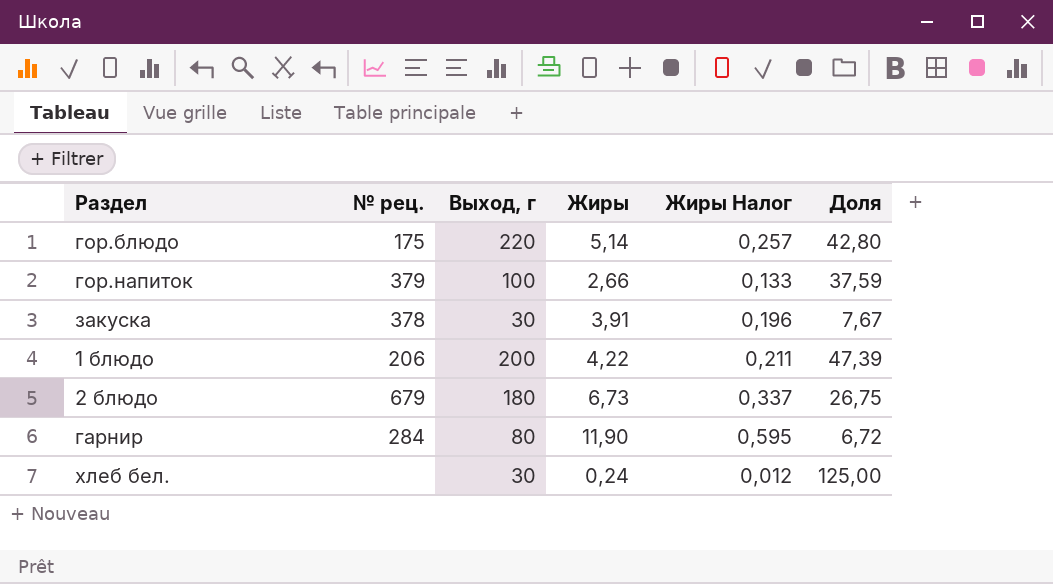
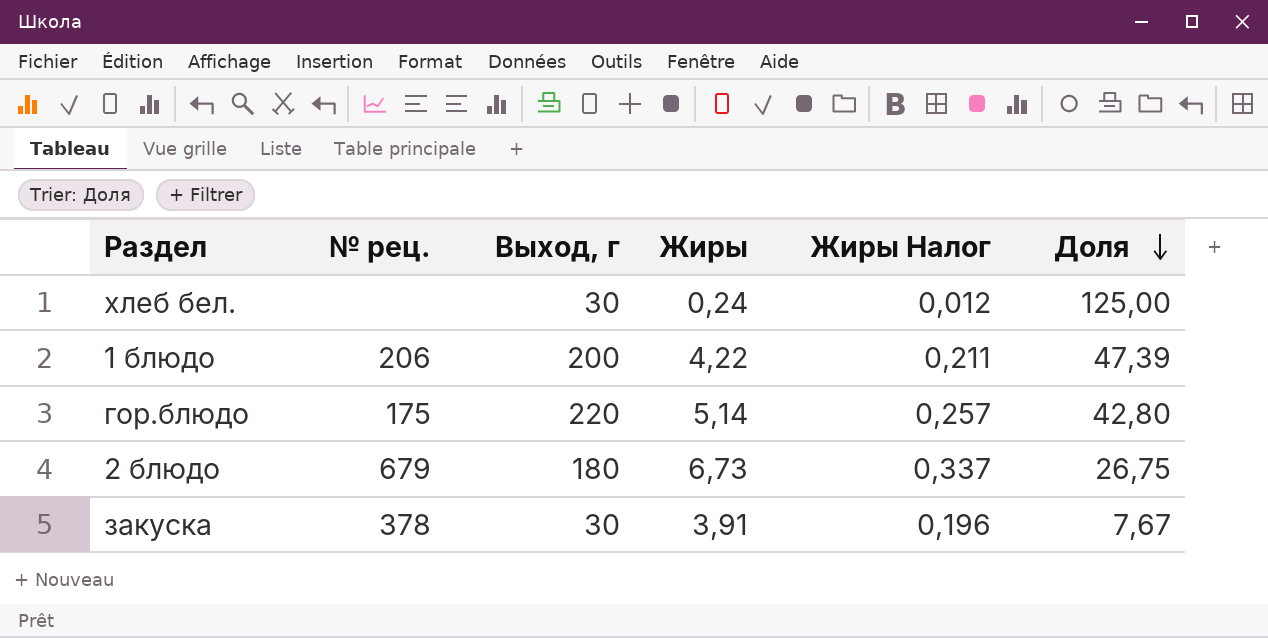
row order: none -> Доля descending
row гор.напиток: 379 | 100 | 2,66 | 0,133 | 37,59 -> none
row гарнир: 284 | 80 | 11,90 | 0,595 | 6,72 -> none

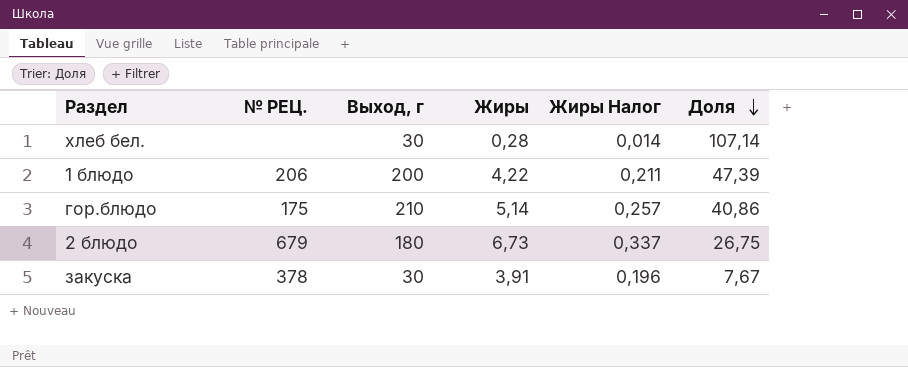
column name: № рец. -> № РЕЦ.
хлеб бел. | Жиры: 0,24 -> 0,28
хлеб бел. | Жиры Налог: 0,012 -> 0,014
хлеб бел. | Доля: 125,00 -> 107,14
гор.блюдо | Выход, г: 220 -> 210
гор.блюдо | Доля: 42,80 -> 40,86

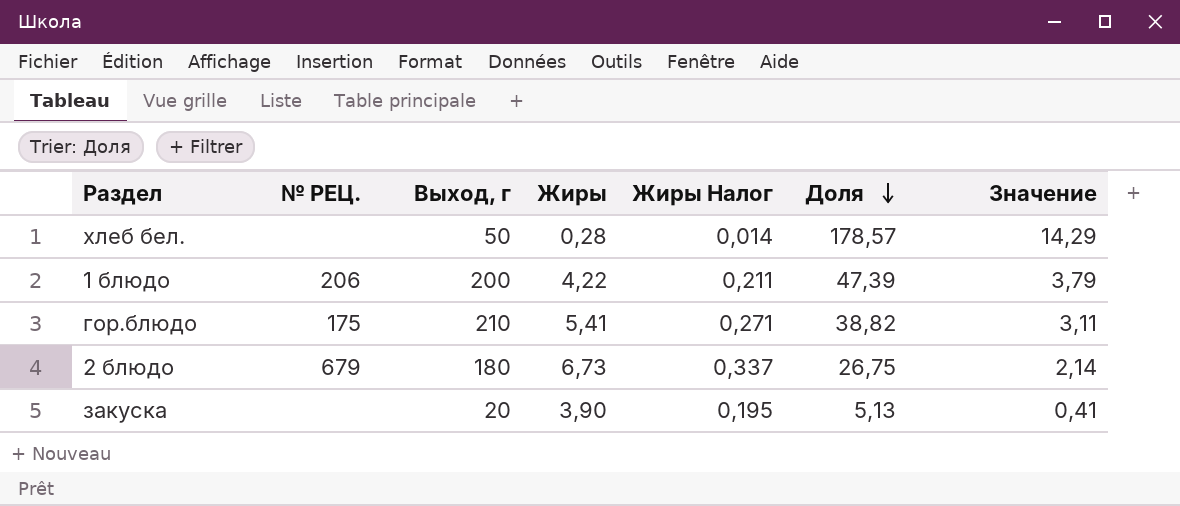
column Значение | formula: none -> [Доля] * 0,08
хлеб бел. | Выход, г: 30 -> 50
хлеб бел. | Доля: 107,14 -> 178,57
гор.блюдо | Жиры: 5,14 -> 5,41
гор.блюдо | Жиры Налог: 0,257 -> 0,271
гор.блюдо | Доля: 40,86 -> 38,82
закуска | № РЕЦ.: 378 -> none
закуска | Выход, г: 30 -> 20
закуска | Жиры: 3,91 -> 3,90
закуска | Жиры Налог: 0,196 -> 0,195
закуска | Доля: 7,67 -> 5,13

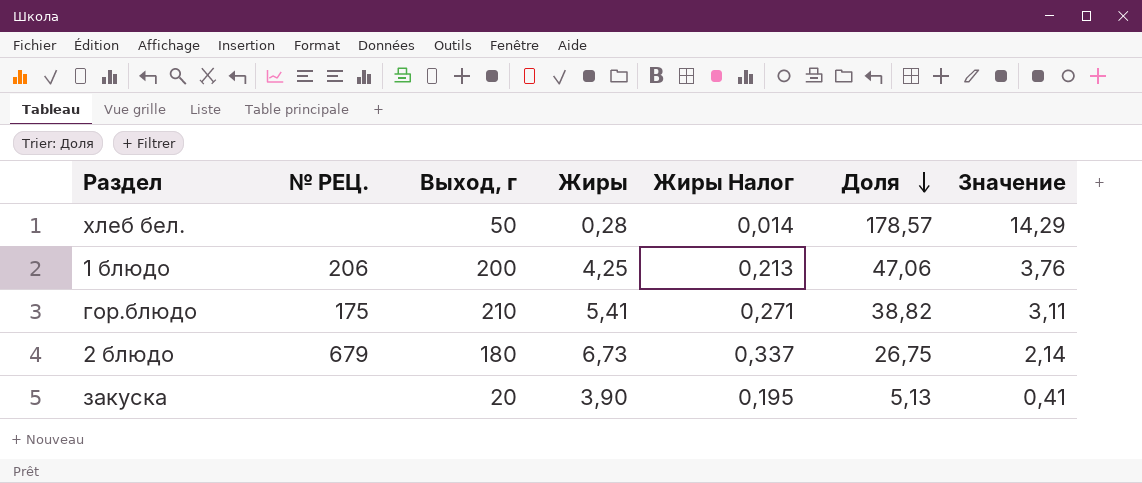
1 блюдо | Жиры: 4,22 -> 4,25
1 блюдо | Жиры Налог: 0,211 -> 0,213
1 блюдо | Доля: 47,39 -> 47,06
1 блюдо | Значение: 3,79 -> 3,76

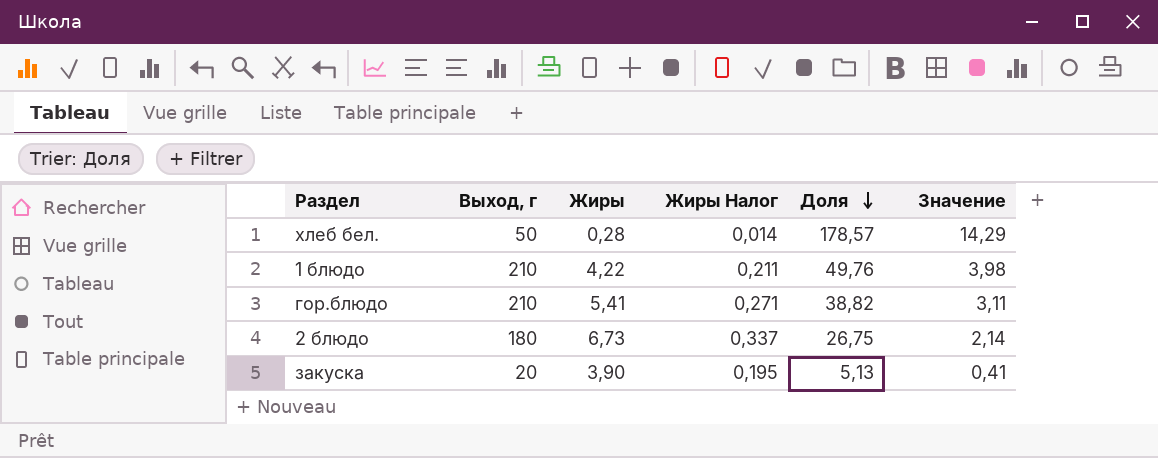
column № РЕЦ. | position: 2 -> none
1 блюдо | Выход, г: 200 -> 210
1 блюдо | Жиры: 4,25 -> 4,22
1 блюдо | Жиры Налог: 0,213 -> 0,211
1 блюдо | Доля: 47,06 -> 49,76
1 блюдо | Значение: 3,76 -> 3,98

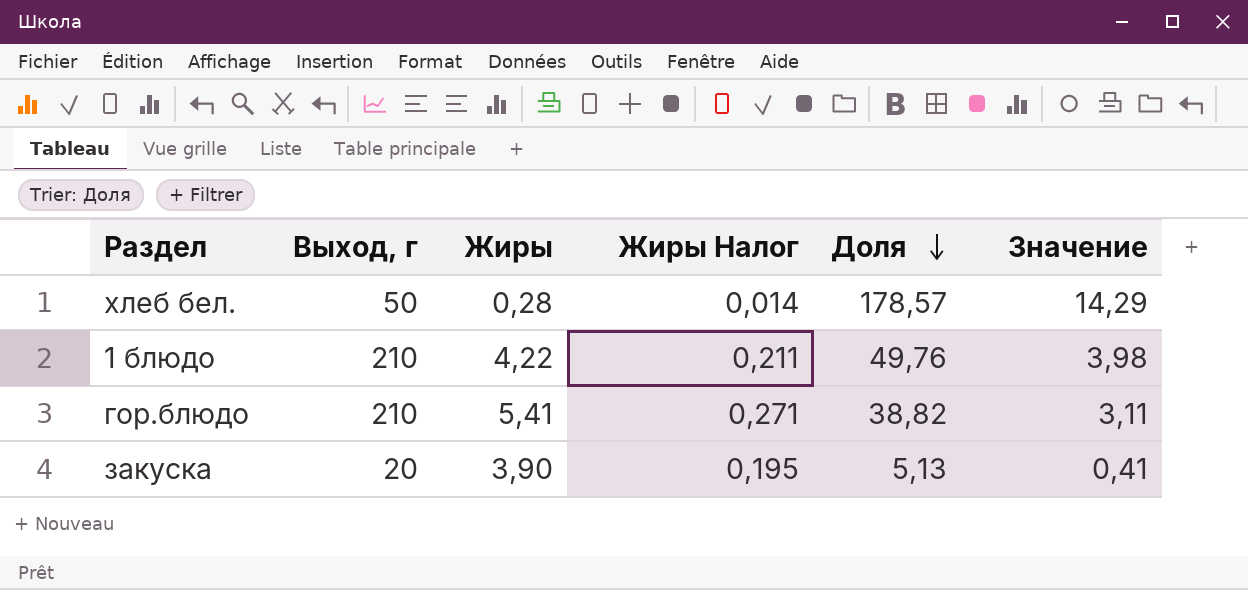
row 2 блюдо: 180 | 6,73 | 0,337 | 26,75 | 2,14 -> none

